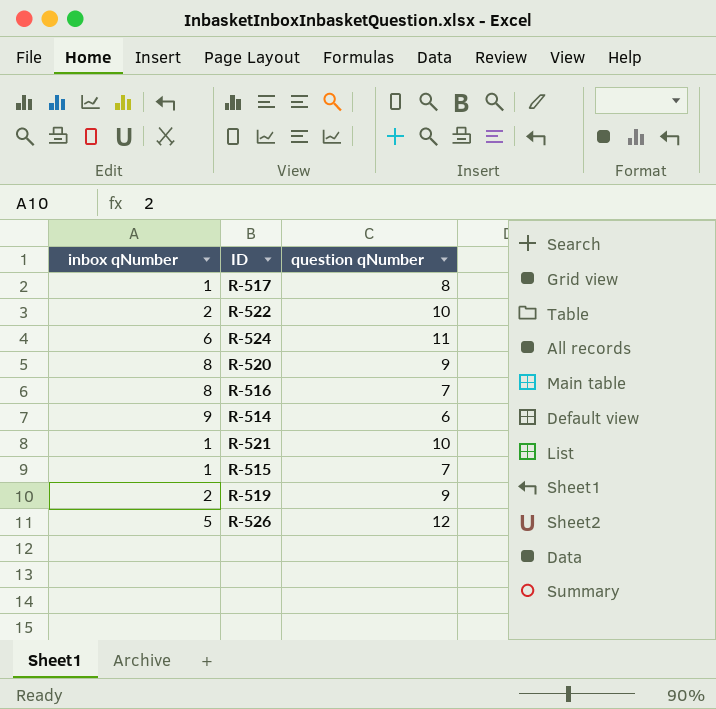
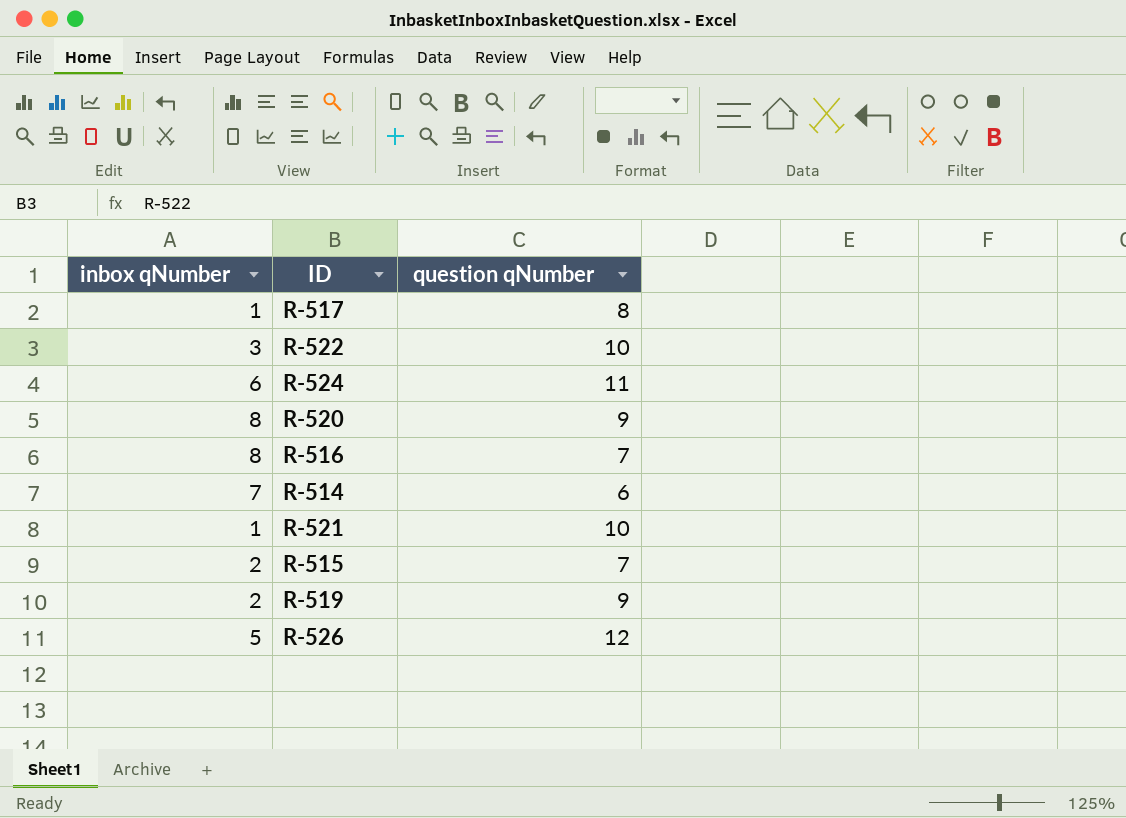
R-522 | inbox qNumber: 2 -> 3
R-514 | inbox qNumber: 9 -> 7
R-515 | inbox qNumber: 1 -> 2

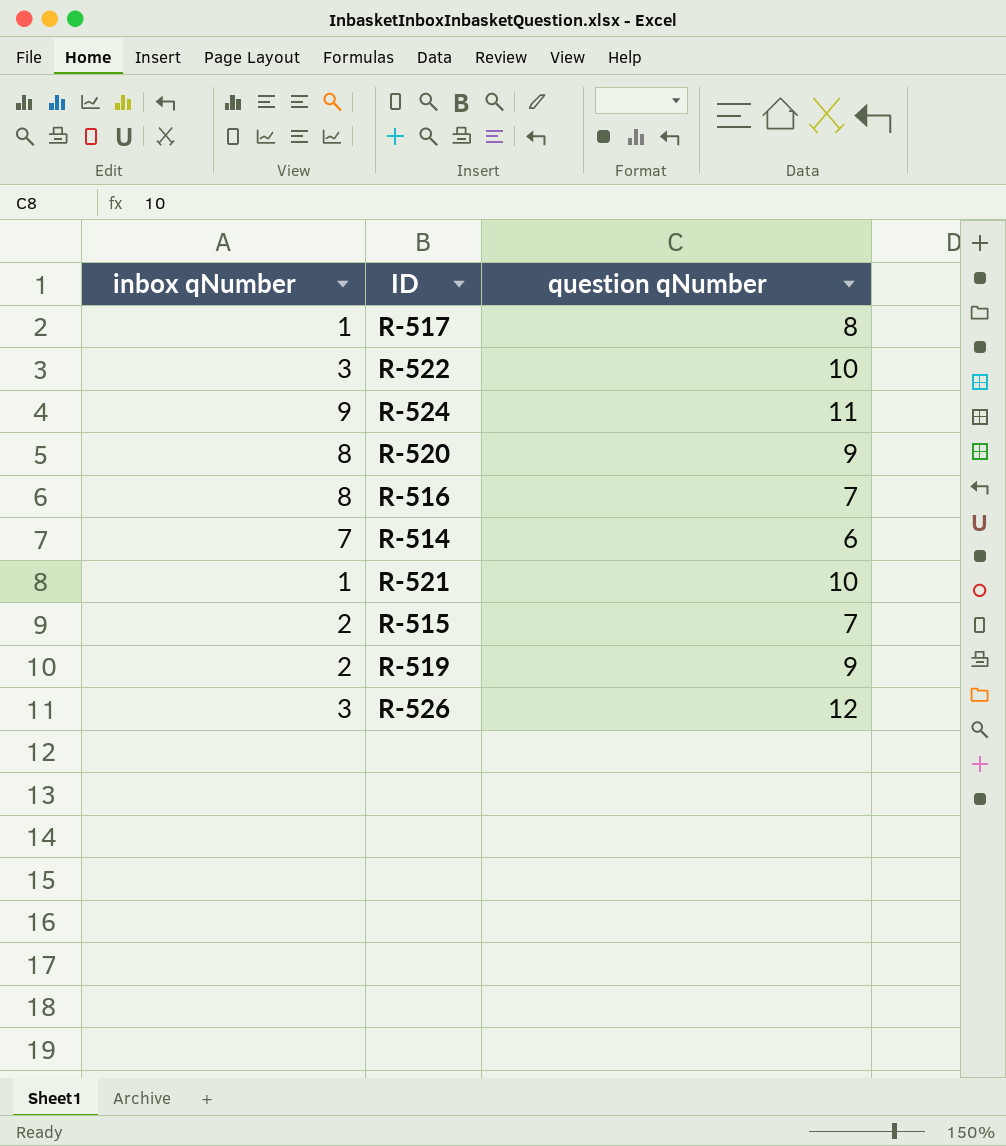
R-524 | inbox qNumber: 6 -> 9
R-526 | inbox qNumber: 5 -> 3

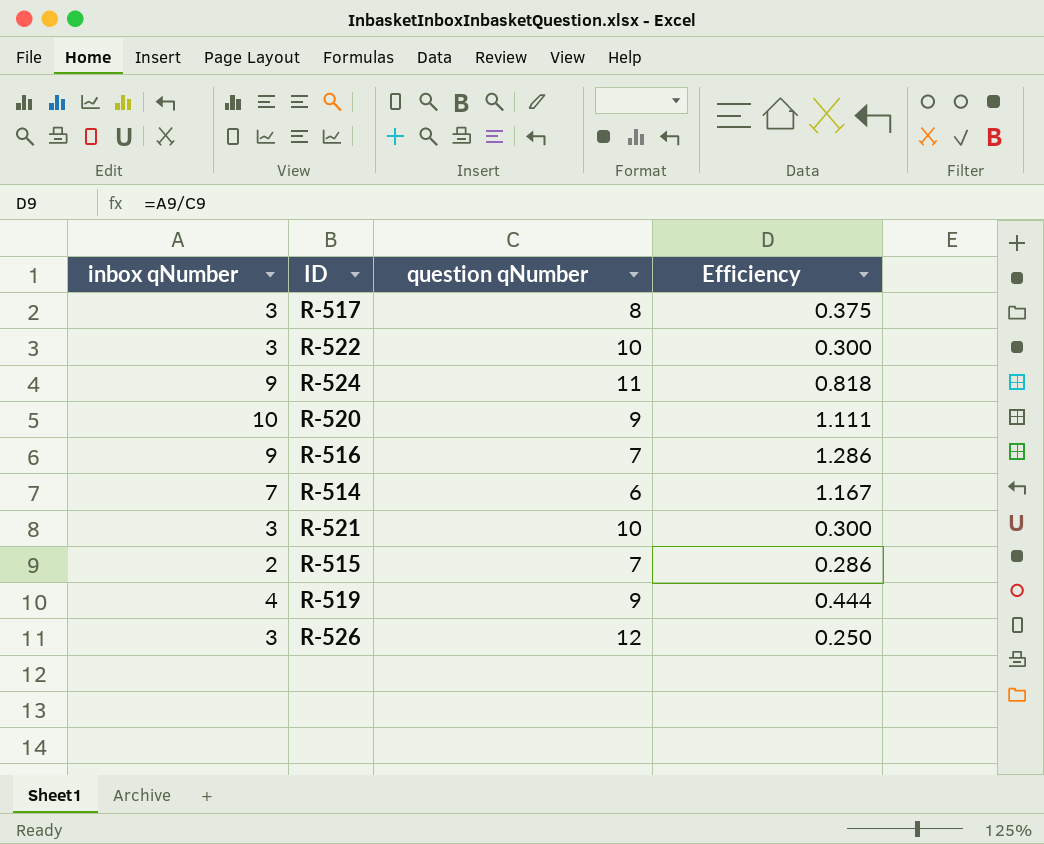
column Efficiency | formula: none -> [inbox qNumber] / [question qNumber]
R-517 | inbox qNumber: 1 -> 3
R-520 | inbox qNumber: 8 -> 10
R-516 | inbox qNumber: 8 -> 9
R-521 | inbox qNumber: 1 -> 3
R-519 | inbox qNumber: 2 -> 4

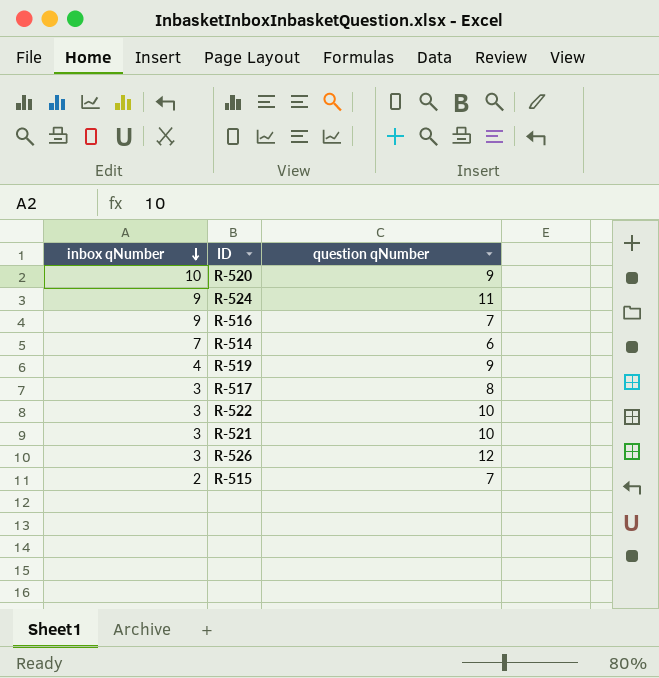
row order: none -> inbox qNumber descending
column Efficiency | formula: [inbox qNumber] / [question qNumber] -> none

